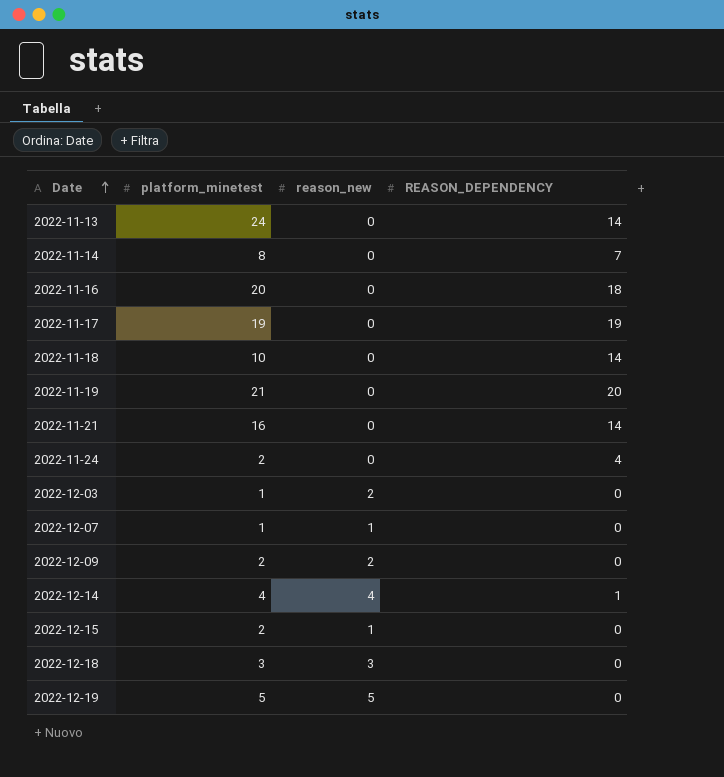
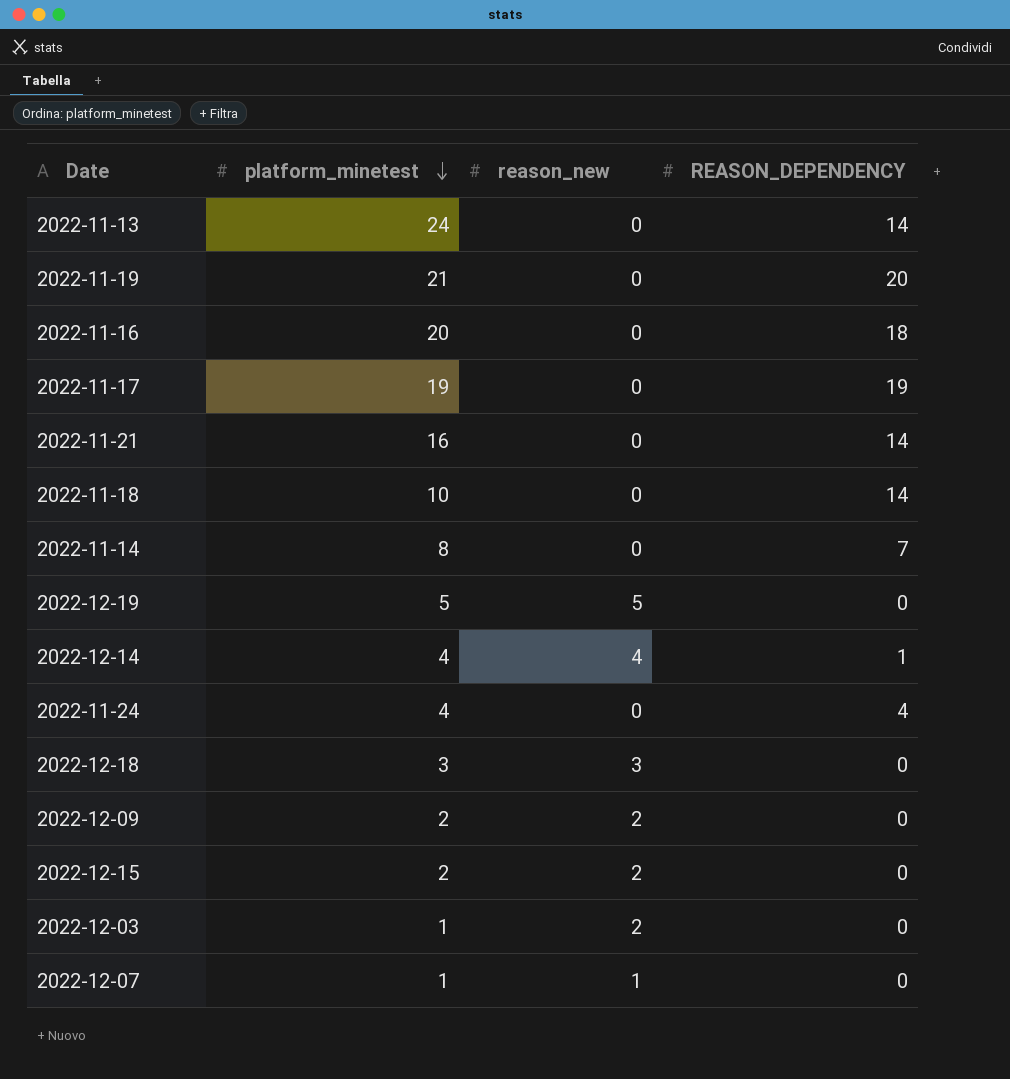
row order: Date ascending -> platform_minetest descending
2022-11-24 | platform_minetest: 2 -> 4
2022-12-15 | reason_new: 1 -> 2

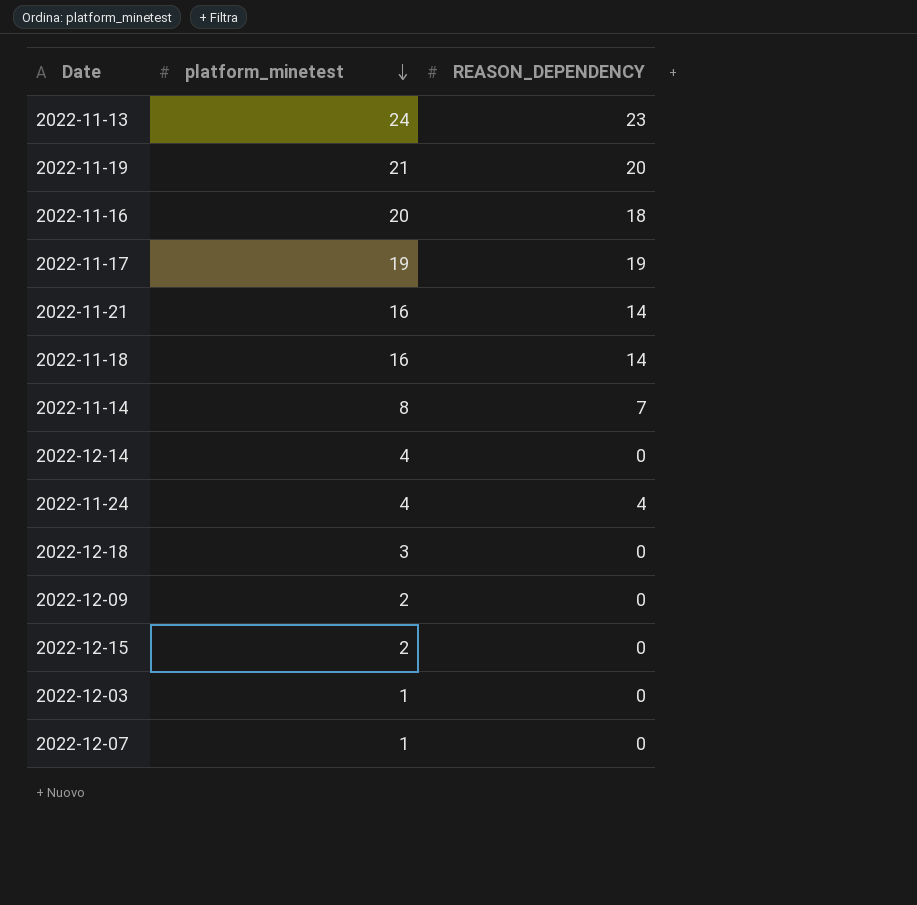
column reason_new | position: 3 -> none
row 2022-12-19: 5 | 5 | 0 -> none
2022-11-13 | REASON_DEPENDENCY: 14 -> 23
2022-11-18 | platform_minetest: 10 -> 16
2022-12-14 | REASON_DEPENDENCY: 1 -> 0

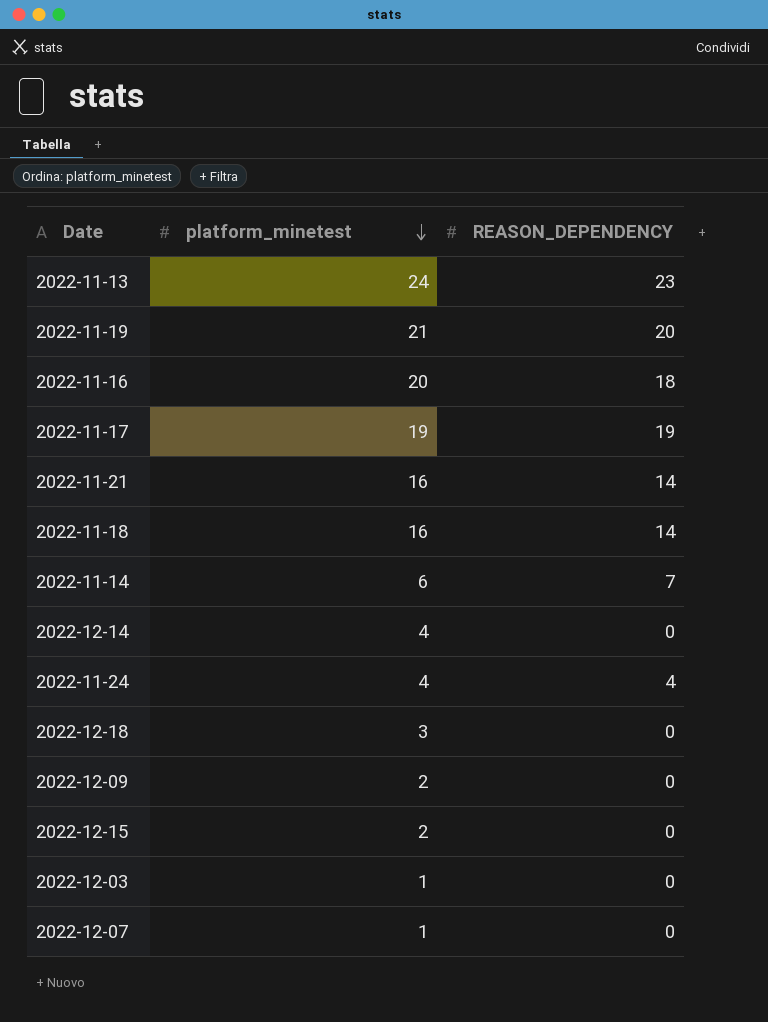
2022-11-14 | platform_minetest: 8 -> 6

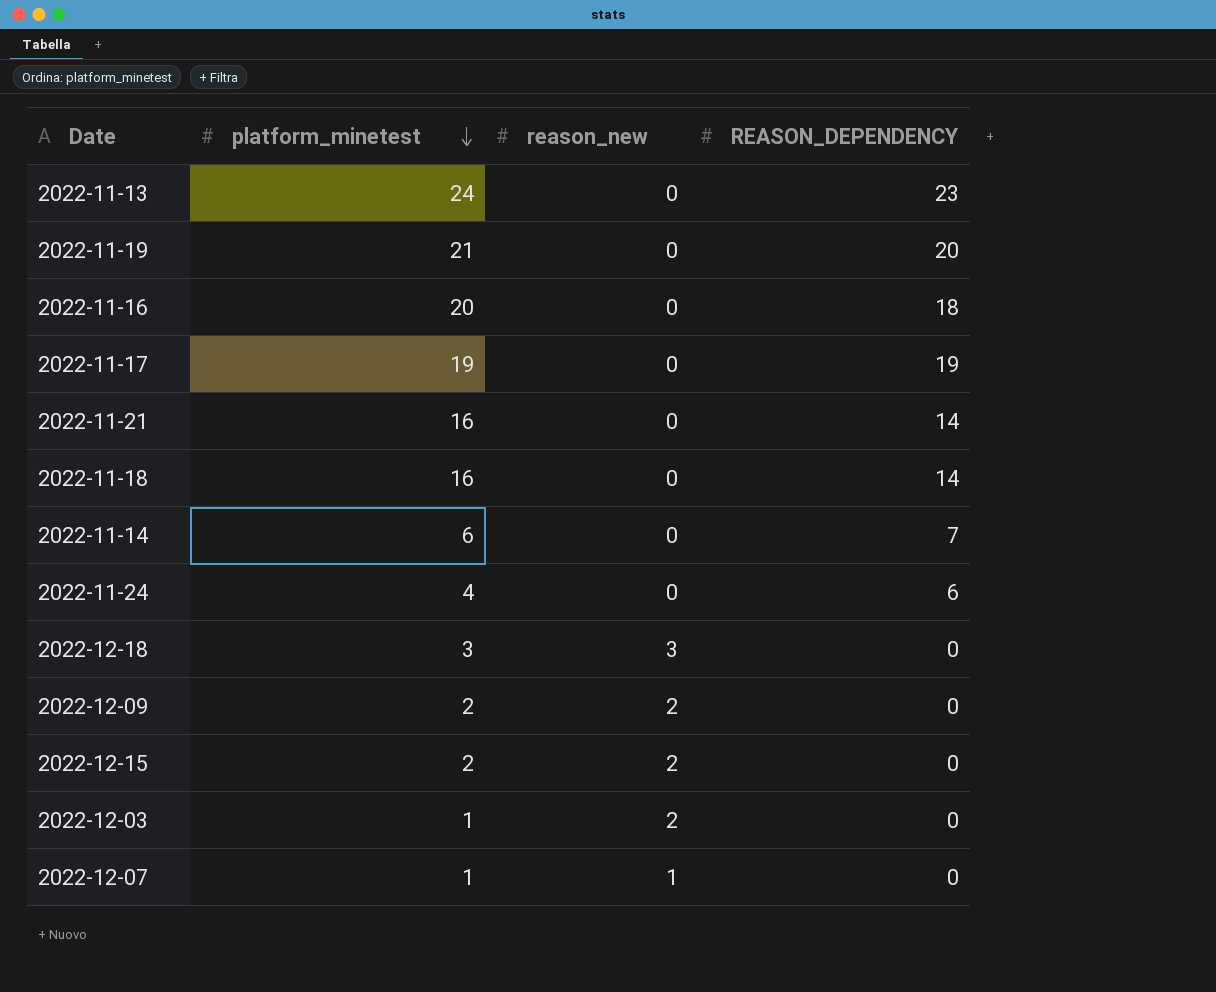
column reason_new | position: none -> 3
row 2022-12-14: 4 | 0 -> none
2022-11-24 | REASON_DEPENDENCY: 4 -> 6

